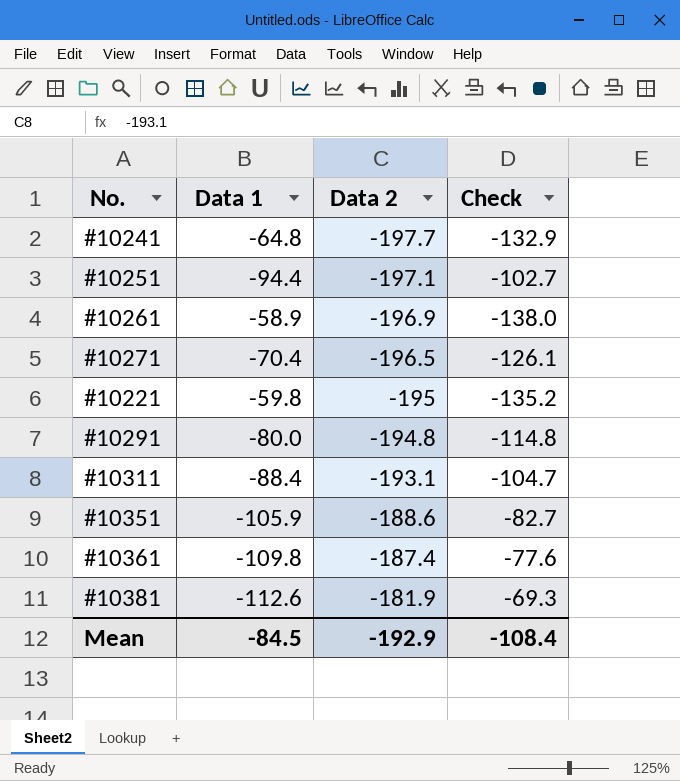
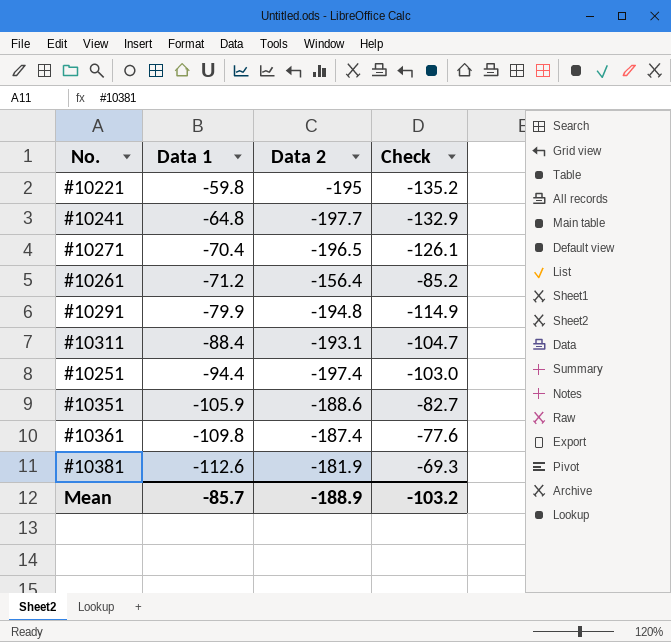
row order: Data 2 ascending -> Data 1 descending
#10261 | Data 1: -58.9 -> -71.2
#10261 | Data 2: -196.9 -> -156.4
#10261 | Check: -138.0 -> -85.2
#10291 | Data 1: -80.0 -> -79.9
#10291 | Check: -114.8 -> -114.9
#10251 | Data 2: -197.1 -> -197.4
#10251 | Check: -102.7 -> -103.0
Mean | Data 1: -84.5 -> -85.7
Mean | Data 2: -192.9 -> -188.9
Mean | Check: -108.4 -> -103.2

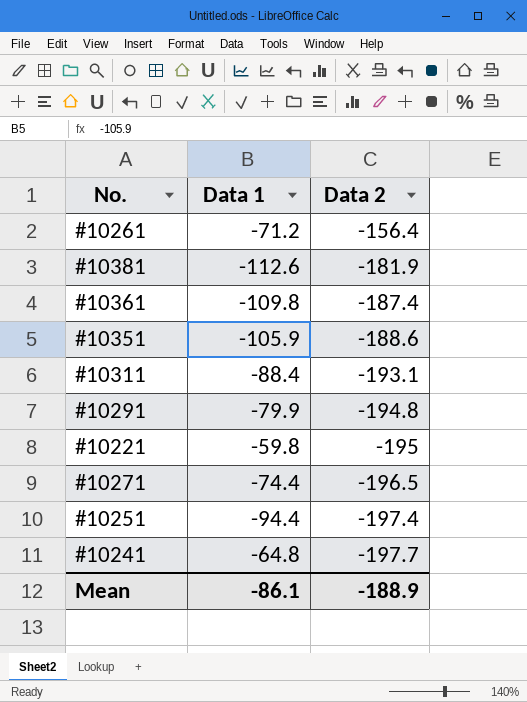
row order: Data 1 descending -> Data 2 descending
column Check | formula: [Data 2] - [Data 1] -> none
#10271 | Data 1: -70.4 -> -74.4
Mean | Data 1: -85.7 -> -86.1

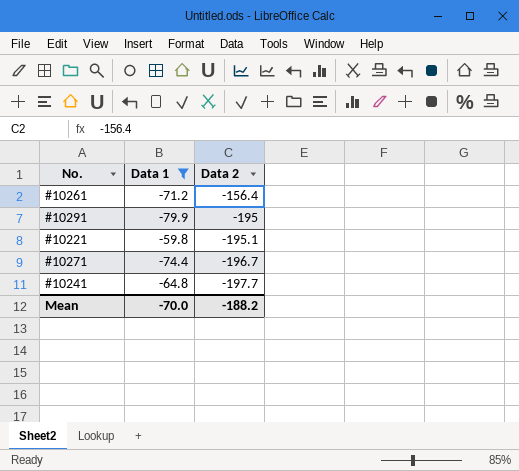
filter: none -> Data 1 >= -79.9
#10291 | Data 2: -194.8 -> -195
#10221 | Data 2: -195 -> -195.1
#10271 | Data 2: -196.5 -> -196.7
Mean | Data 1: -86.1 -> -70.0
Mean | Data 2: -188.9 -> -188.2

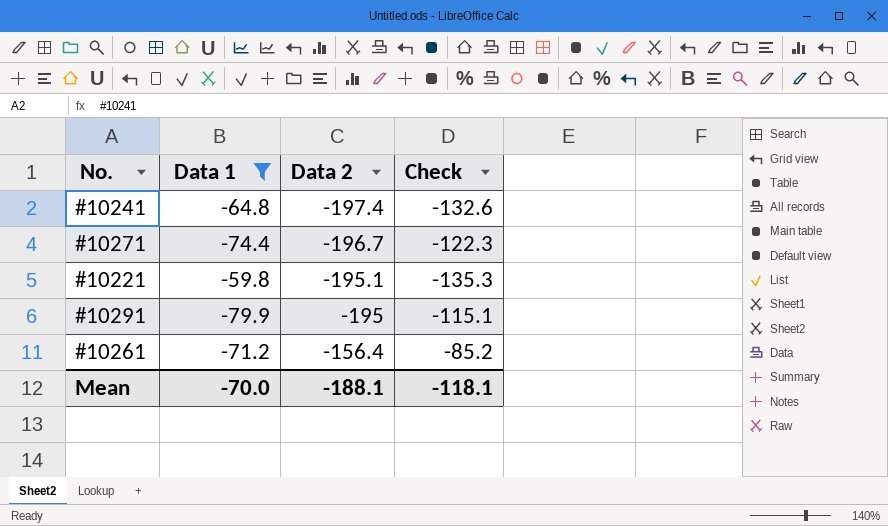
row order: Data 2 descending -> Data 2 ascending
column Check | formula: none -> [Data 2] - [Data 1]
#10241 | Data 2: -197.7 -> -197.4
Mean | Data 2: -188.2 -> -188.1

